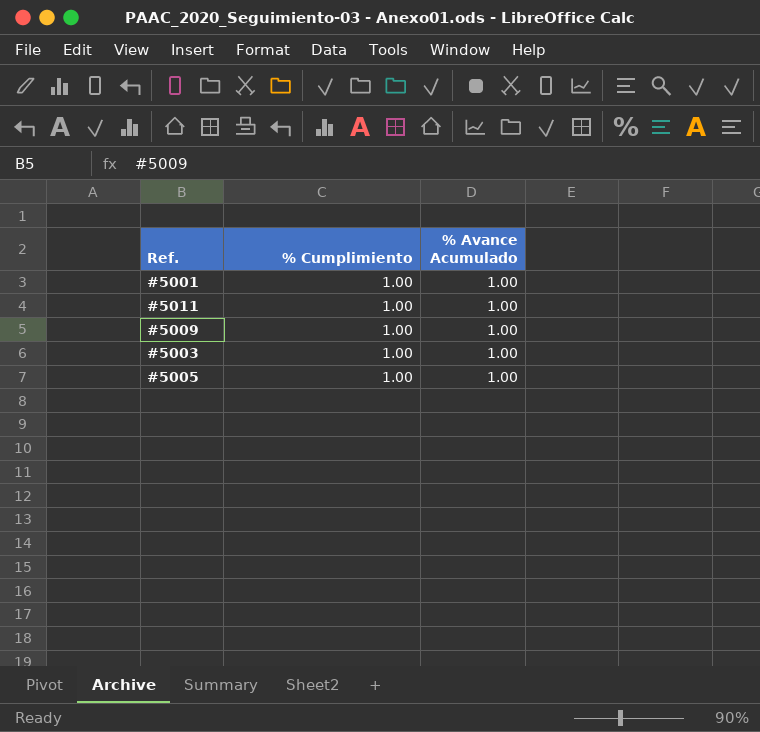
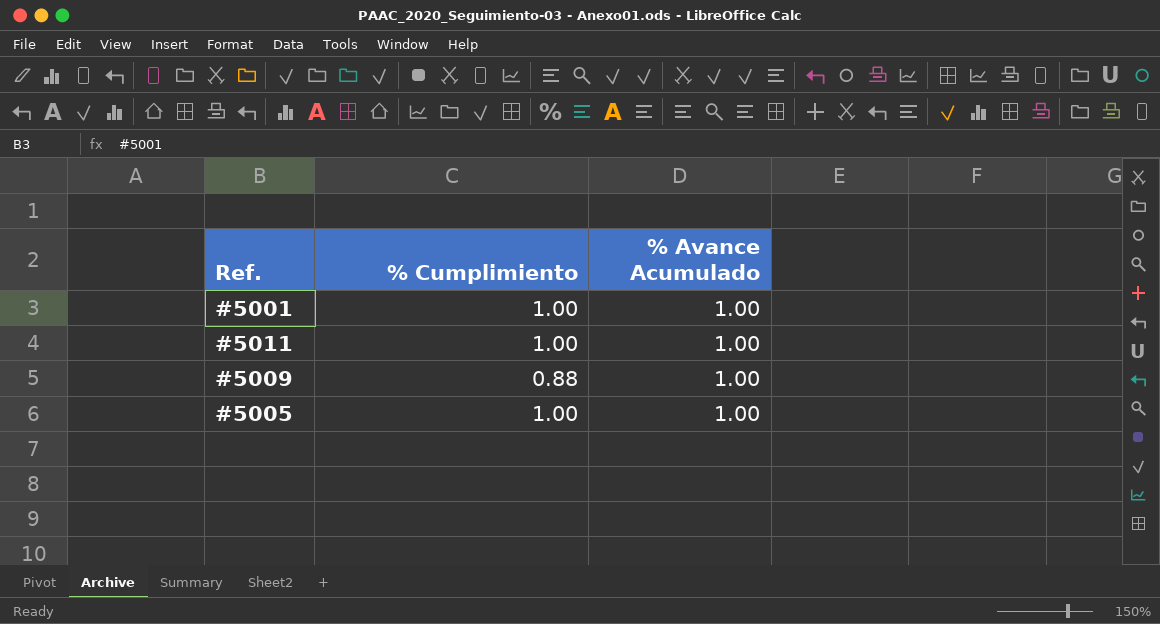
row #5003: 1.00 | 1.00 -> none
#5009 | % Cumplimiento: 1.00 -> 0.88

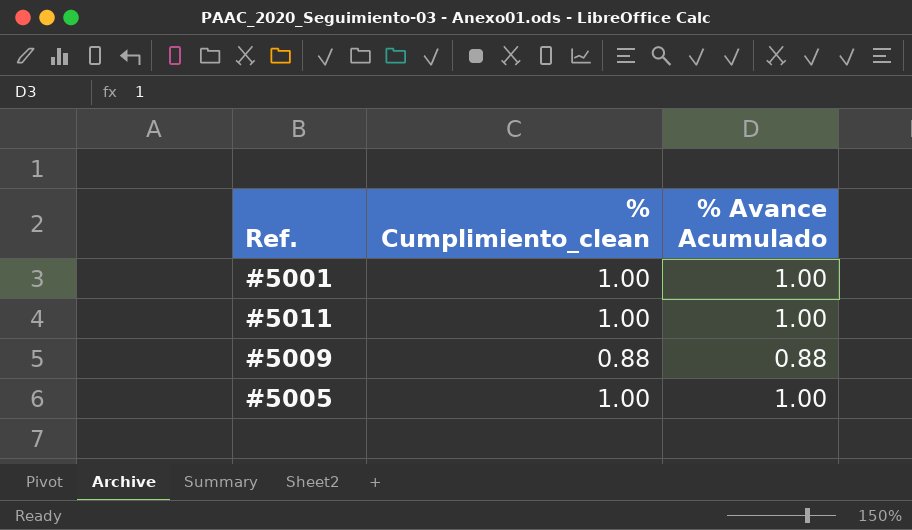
column name: % Cumplimiento -> % Cumplimiento_clean
#5009 | % Avance Acumulado: 1.00 -> 0.88

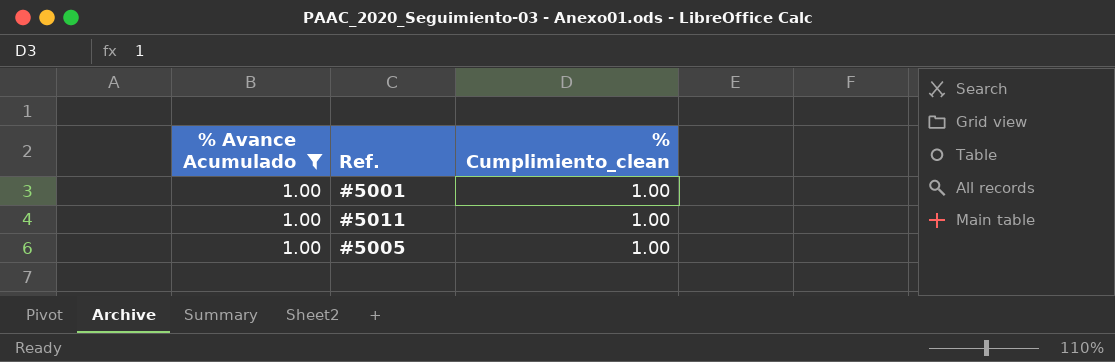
filter: none -> % Avance Acumulado = 1.00
column % Avance Acumulado | position: 3 -> 1

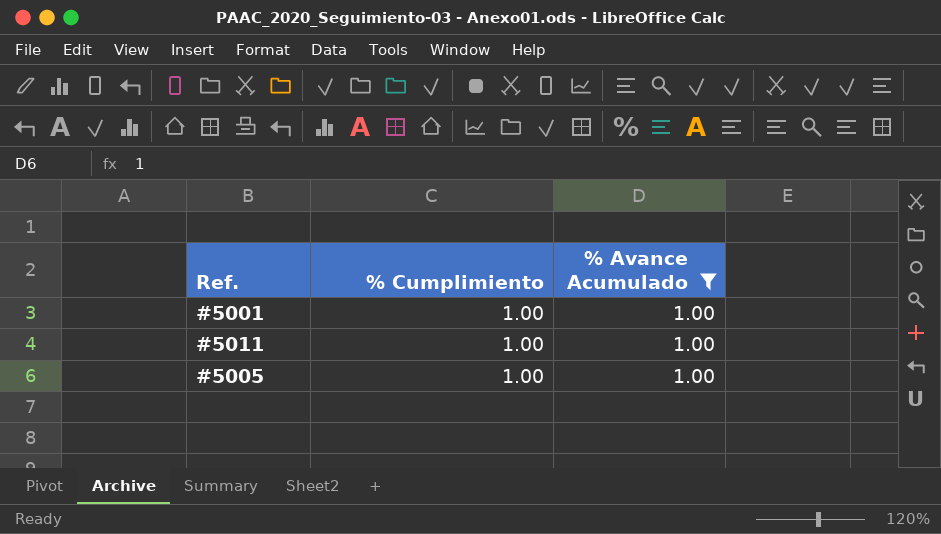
column name: % Cumplimiento_clean -> % Cumplimiento
column % Avance Acumulado | position: 1 -> 3

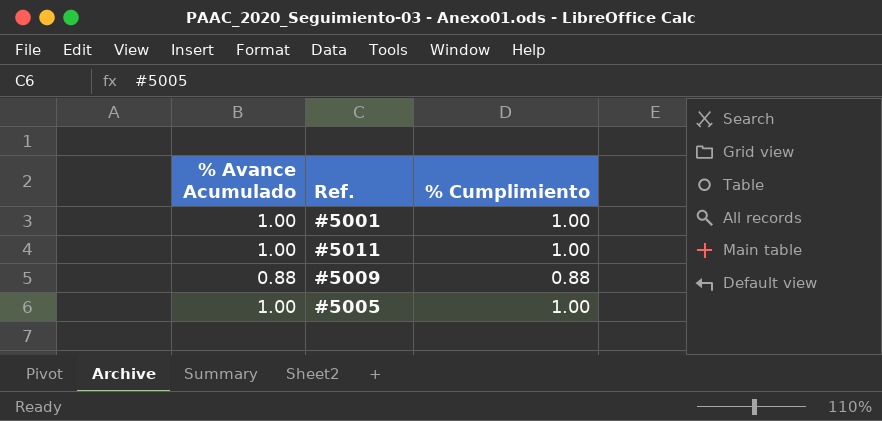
filter: % Avance Acumulado = 1.00 -> none
column % Avance Acumulado | position: 3 -> 1

